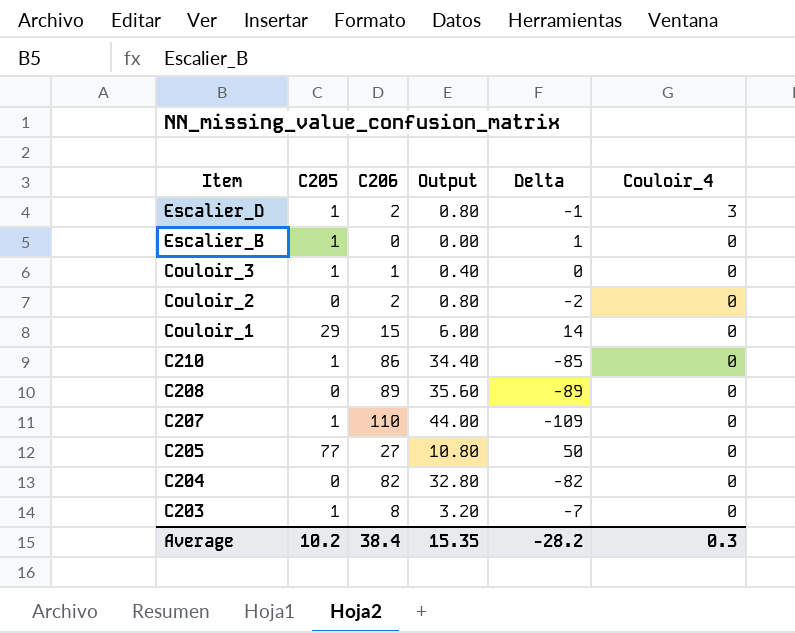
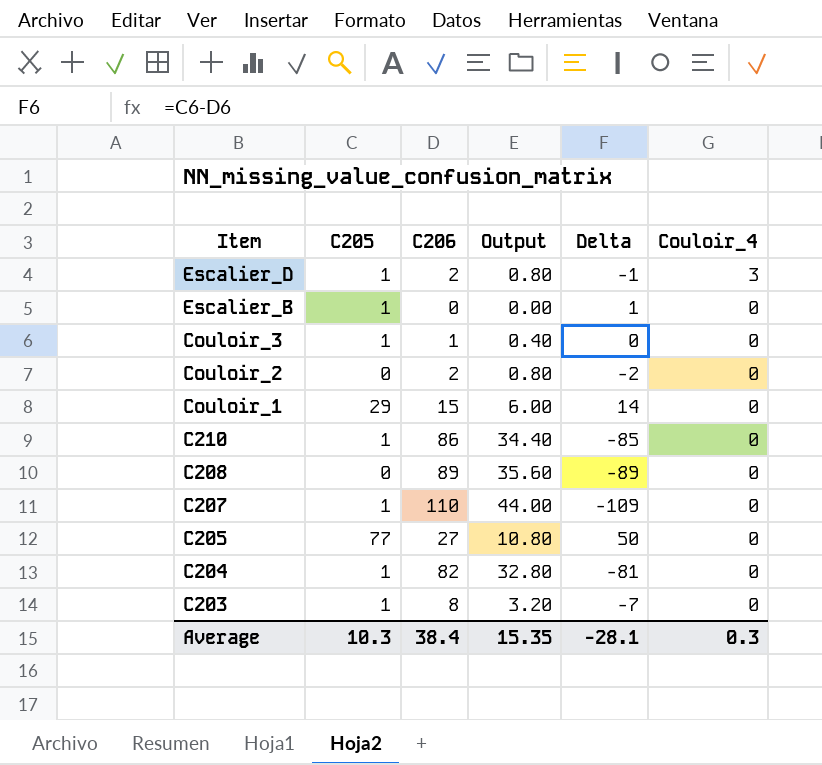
C204 | C205: 0 -> 1
C204 | Delta: -82 -> -81
Average | C205: 10.2 -> 10.3
Average | Delta: -28.2 -> -28.1

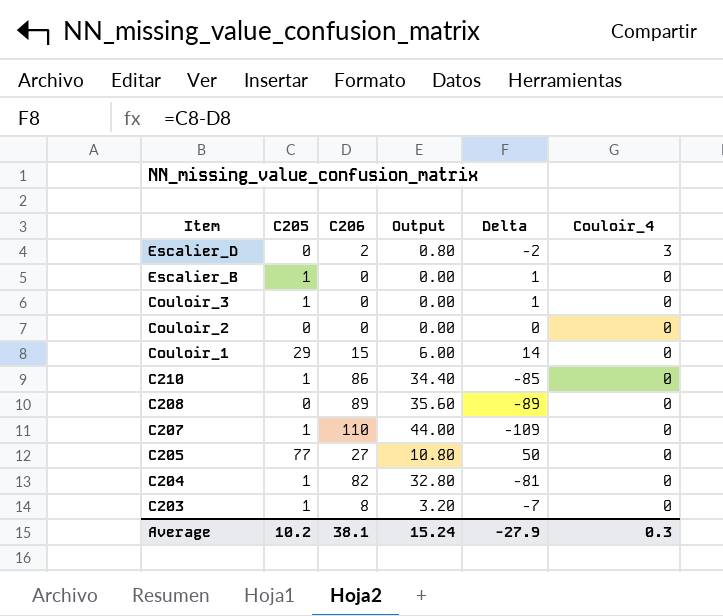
Escalier_D | C205: 1 -> 0
Escalier_D | Delta: -1 -> -2
Couloir_3 | C206: 1 -> 0
Couloir_3 | Output: 0.40 -> 0.00
Couloir_3 | Delta: 0 -> 1
Couloir_2 | C206: 2 -> 0
Couloir_2 | Output: 0.80 -> 0.00
Couloir_2 | Delta: -2 -> 0
Average | C205: 10.3 -> 10.2
Average | C206: 38.4 -> 38.1
Average | Output: 15.35 -> 15.24
Average | Delta: -28.1 -> -27.9

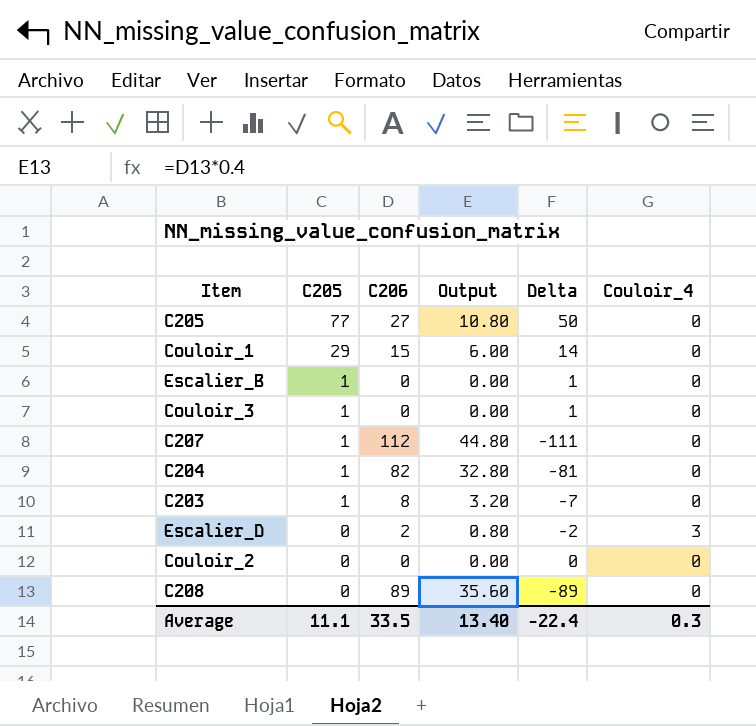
row order: Item descending -> C205 descending
row C210: 1 | 86 | 34.40 | -85 | 0 -> none
C207 | C206: 110 -> 112
C207 | Output: 44.00 -> 44.80
C207 | Delta: -109 -> -111
Average | C205: 10.2 -> 11.1
Average | C206: 38.1 -> 33.5
Average | Output: 15.24 -> 13.40
Average | Delta: -27.9 -> -22.4

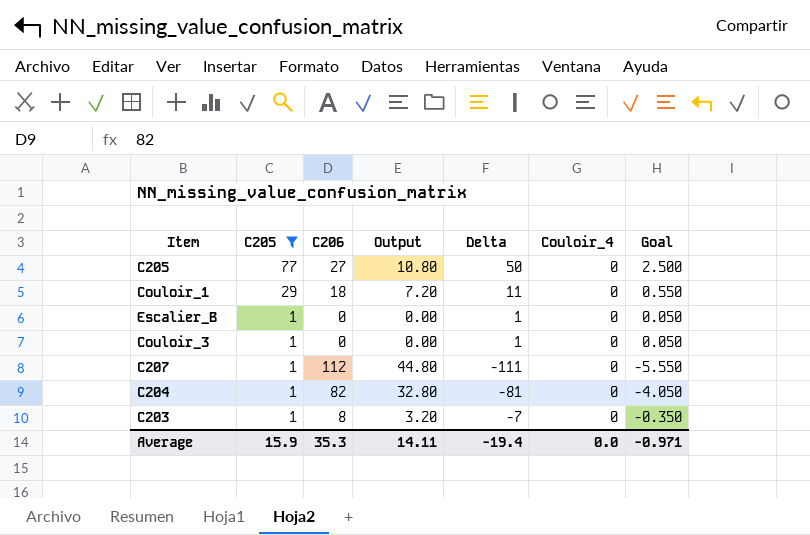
filter: none -> C205 != 0
column Goal | formula: none -> [Delta] * 0.05
Couloir_1 | C206: 15 -> 18
Couloir_1 | Output: 6.00 -> 7.20
Couloir_1 | Delta: 14 -> 11
Average | C205: 11.1 -> 15.9
Average | C206: 33.5 -> 35.3
Average | Output: 13.40 -> 14.11
Average | Delta: -22.4 -> -19.4
Average | Couloir_4: 0.3 -> 0.0

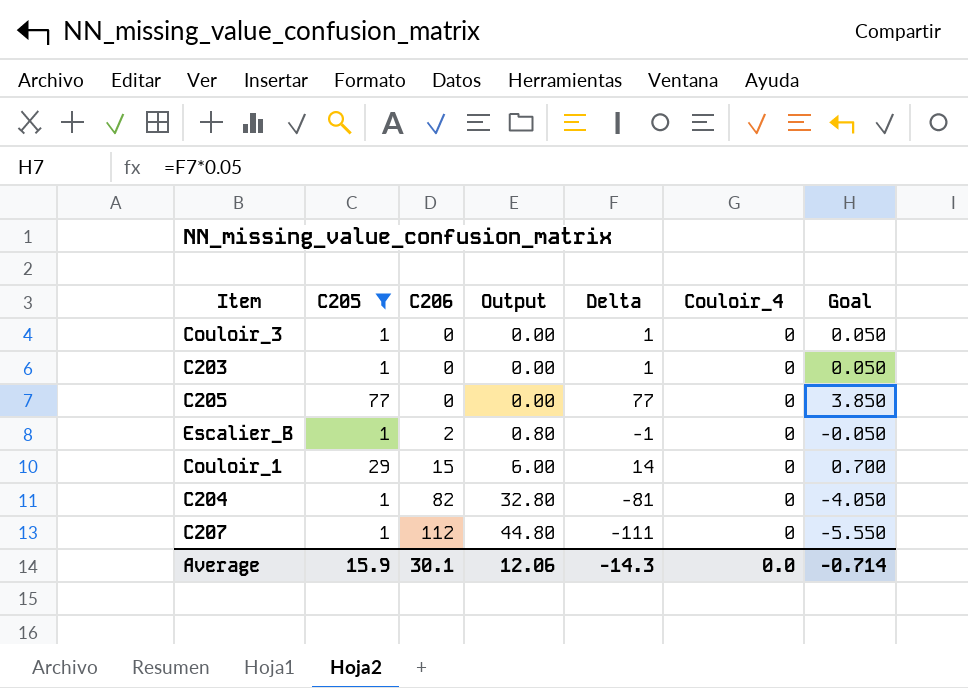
row order: C205 descending -> C206 ascending
C203 | C206: 8 -> 0
C203 | Output: 3.20 -> 0.00
C203 | Delta: -7 -> 1
C203 | Goal: -0.350 -> 0.050
C205 | C206: 27 -> 0
C205 | Output: 10.80 -> 0.00
C205 | Delta: 50 -> 77
C205 | Goal: 2.500 -> 3.850
Escalier_B | C206: 0 -> 2
Escalier_B | Output: 0.00 -> 0.80
Escalier_B | Delta: 1 -> -1
Escalier_B | Goal: 0.050 -> -0.050
Couloir_1 | C206: 18 -> 15
Couloir_1 | Output: 7.20 -> 6.00
Couloir_1 | Delta: 11 -> 14
Couloir_1 | Goal: 0.550 -> 0.700
Average | C206: 35.3 -> 30.1
Average | Output: 14.11 -> 12.06
Average | Delta: -19.4 -> -14.3
Average | Goal: -0.971 -> -0.714

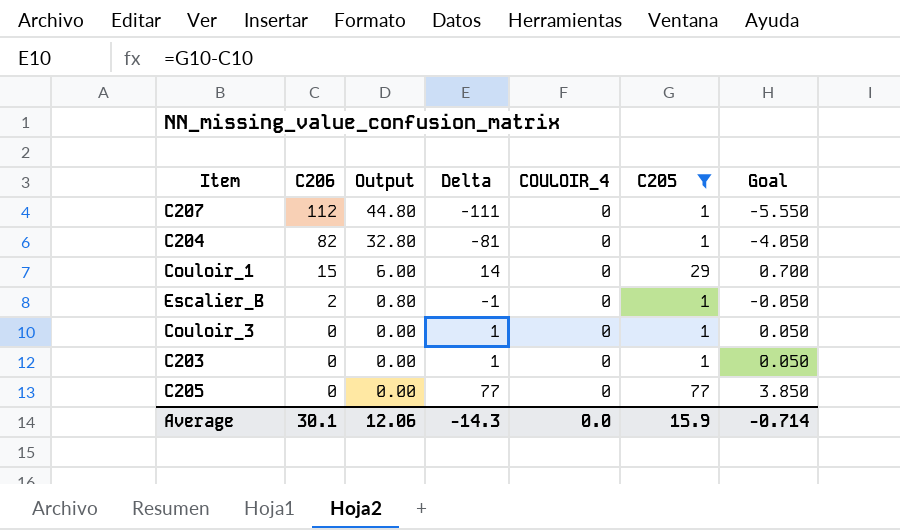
row order: C206 ascending -> C206 descending
column name: Couloir_4 -> COULOIR_4
column C205 | position: 2 -> 6

